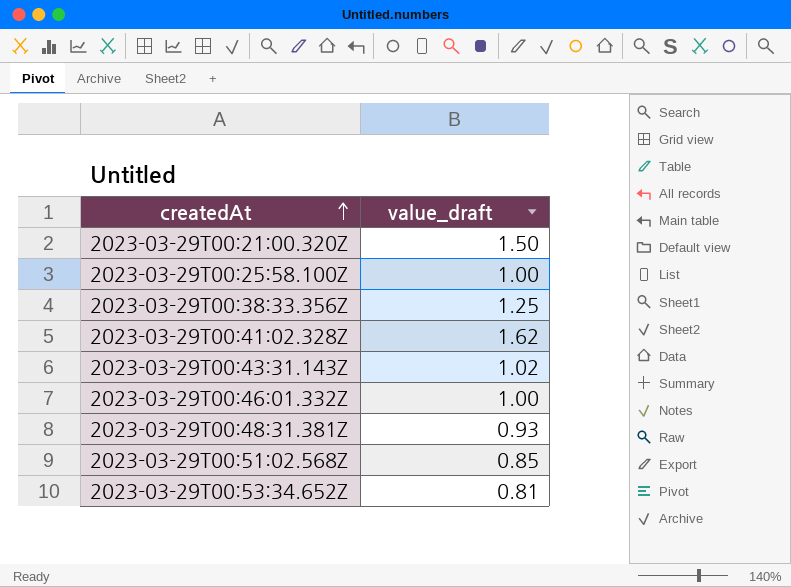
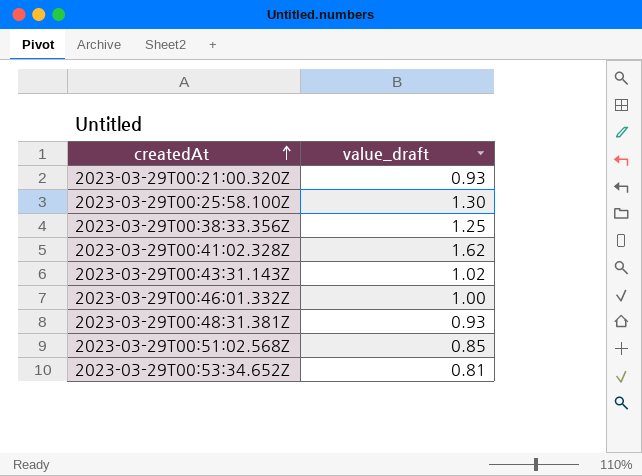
2023-03-29T00:21:00.320Z | value_draft: 1.50 -> 0.93
2023-03-29T00:25:58.100Z | value_draft: 1.00 -> 1.30

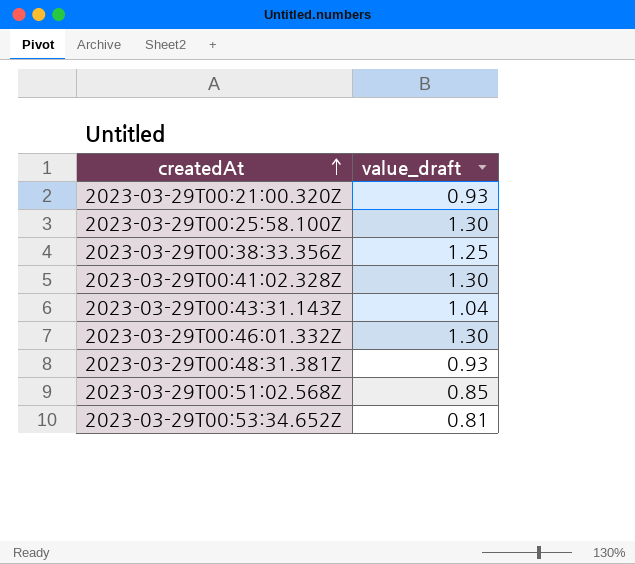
2023-03-29T00:41:02.328Z | value_draft: 1.62 -> 1.30
2023-03-29T00:43:31.143Z | value_draft: 1.02 -> 1.04
2023-03-29T00:46:01.332Z | value_draft: 1.00 -> 1.30

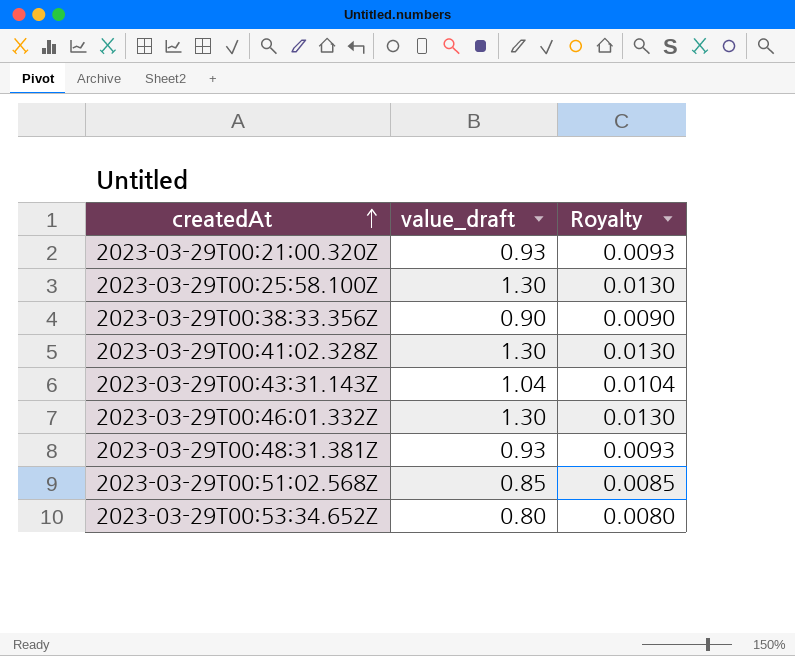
column Royalty | formula: none -> [value_draft] * 0.01
2023-03-29T00:38:33.356Z | value_draft: 1.25 -> 0.90
2023-03-29T00:53:34.652Z | value_draft: 0.81 -> 0.80

